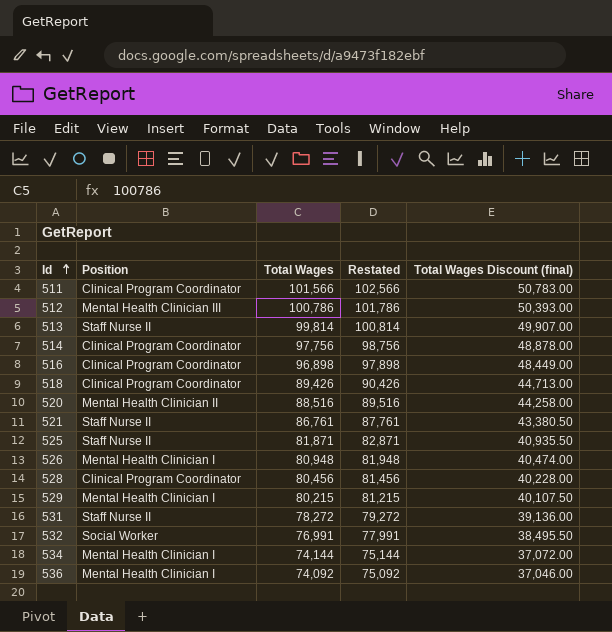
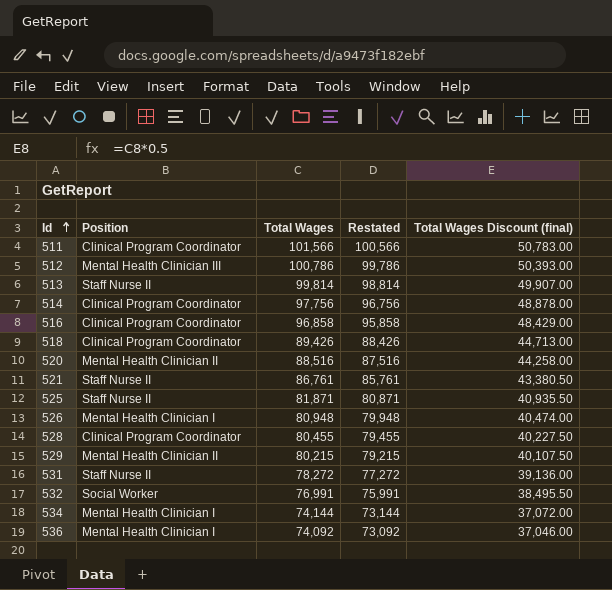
column Restated | formula: [Total Wages] + 1000 -> [Total Wages] - 1000
516 | Total Wages: 96,898 -> 96,858
516 | Total Wages Discount (final): 48,449.00 -> 48,429.00
528 | Total Wages: 80,456 -> 80,455
528 | Total Wages Discount (final): 40,228.00 -> 40,227.50
529 | Position: Mental Health Clinician I -> Mental Health Clinician II

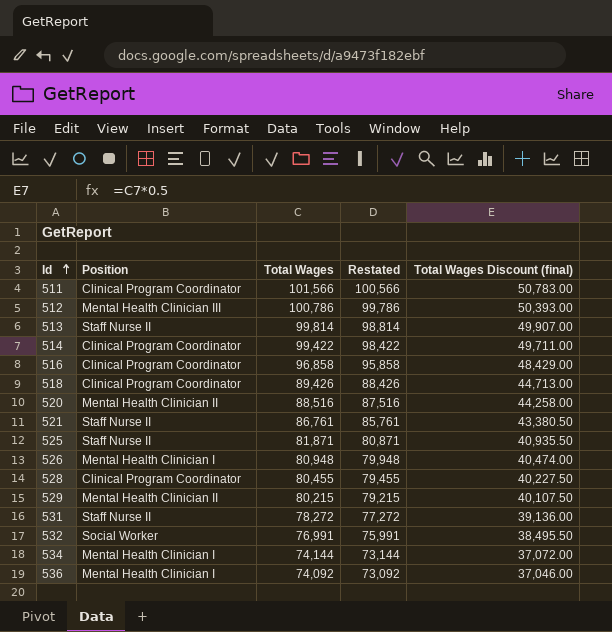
514 | Total Wages: 97,756 -> 99,422
514 | Restated: 96,756 -> 98,422
514 | Total Wages Discount (final): 48,878.00 -> 49,711.00

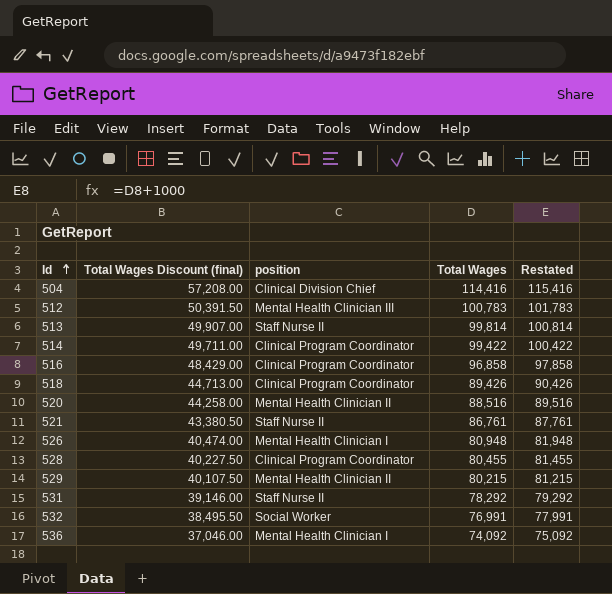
column Total Wages Discount (final) | position: 5 -> 2
column name: Position -> position
column Restated | formula: [Total Wages] - 1000 -> [Total Wages] + 1000
row 511: Clinical Program Coordinator | 101,566 | 100,566 | 50,783.00 -> none
row 525: Staff Nurse II | 81,871 | 80,871 | 40,935.50 -> none
row 534: Mental Health Clinician I | 74,144 | 73,144 | 37,072.00 -> none
row 504: none -> 57,208.00 | Clinical Division Chief | 114,416 | 115,416
512 | Total Wages Discount (final): 50,393.00 -> 50,391.50
512 | Total Wages: 100,786 -> 100,783
531 | Total Wages Discount (final): 39,136.00 -> 39,146.00
531 | Total Wages: 78,272 -> 78,292

